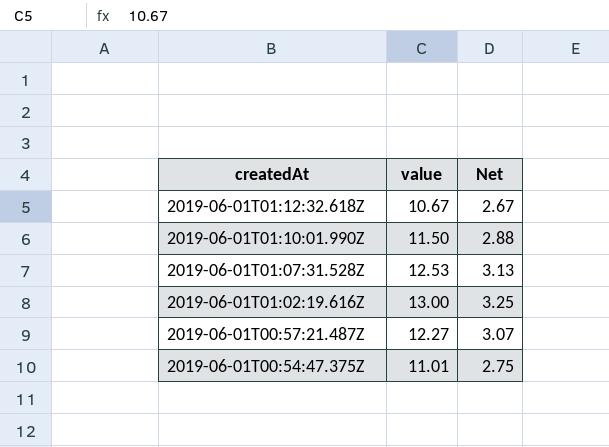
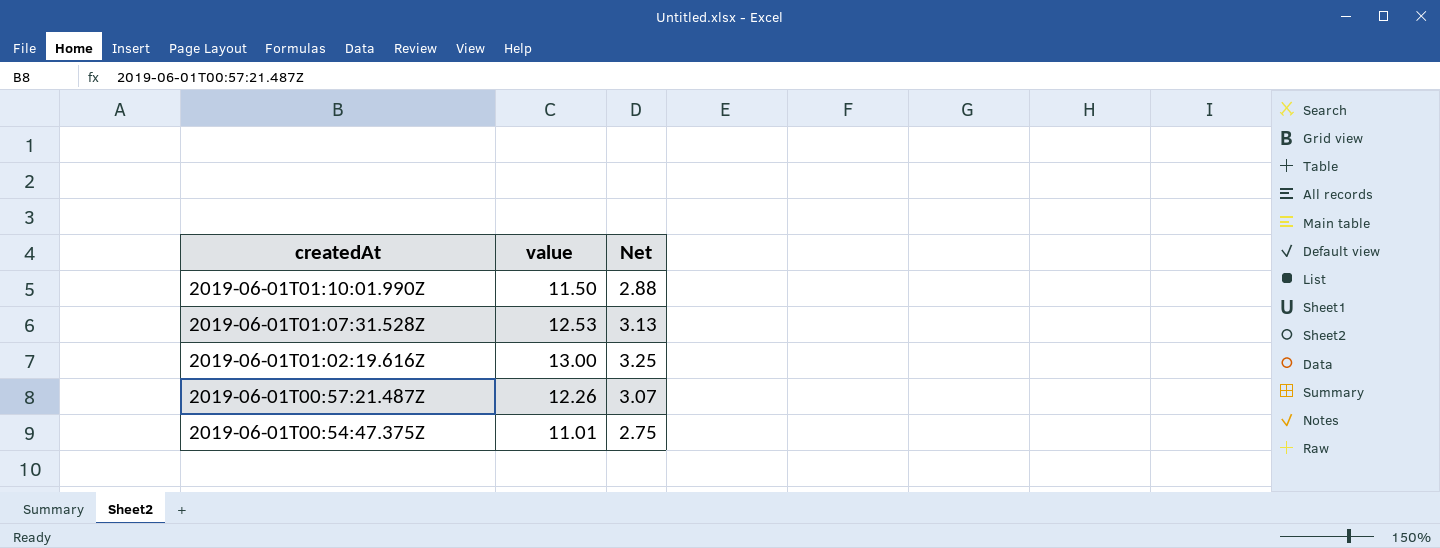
row 2019-06-01T01:12:32.618Z: 10.67 | 2.67 -> none
2019-06-01T00:57:21.487Z | value: 12.27 -> 12.26

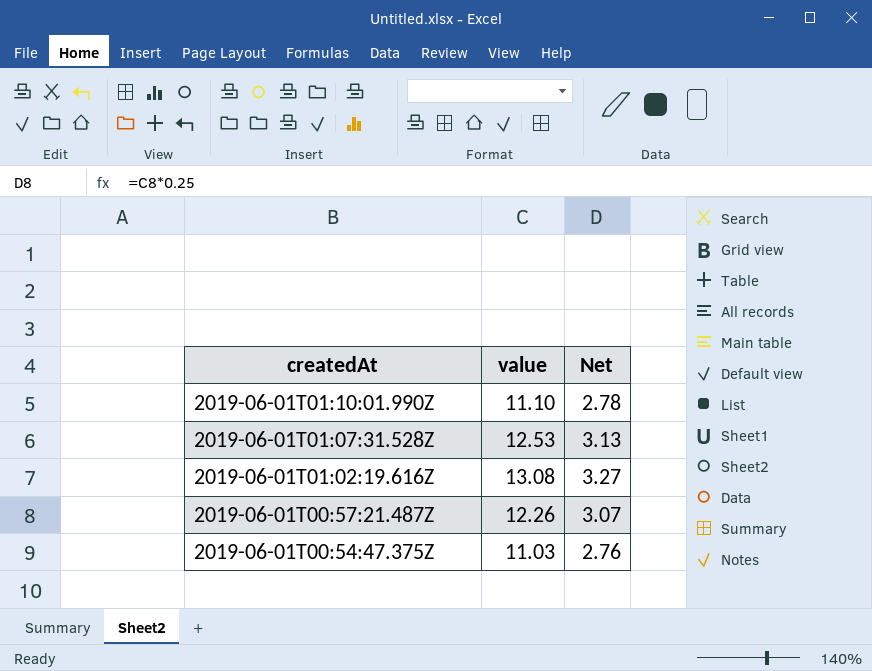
2019-06-01T01:10:01.990Z | value: 11.50 -> 11.10
2019-06-01T01:10:01.990Z | Net: 2.88 -> 2.78
2019-06-01T01:02:19.616Z | value: 13.00 -> 13.08
2019-06-01T01:02:19.616Z | Net: 3.25 -> 3.27
2019-06-01T00:54:47.375Z | value: 11.01 -> 11.03
2019-06-01T00:54:47.375Z | Net: 2.75 -> 2.76

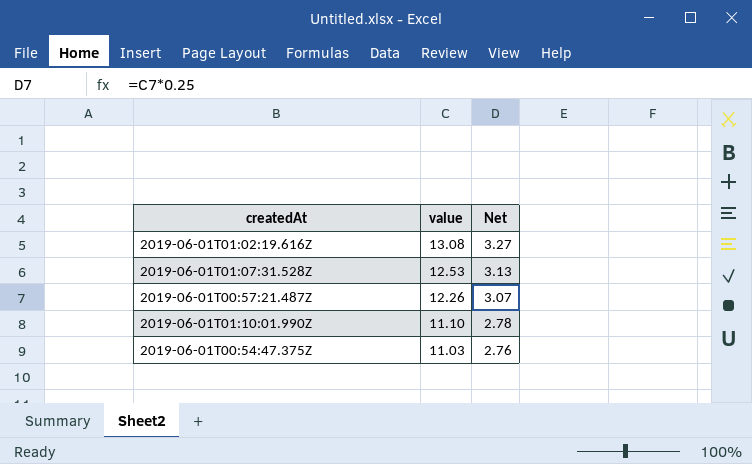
row order: createdAt descending -> value descending

